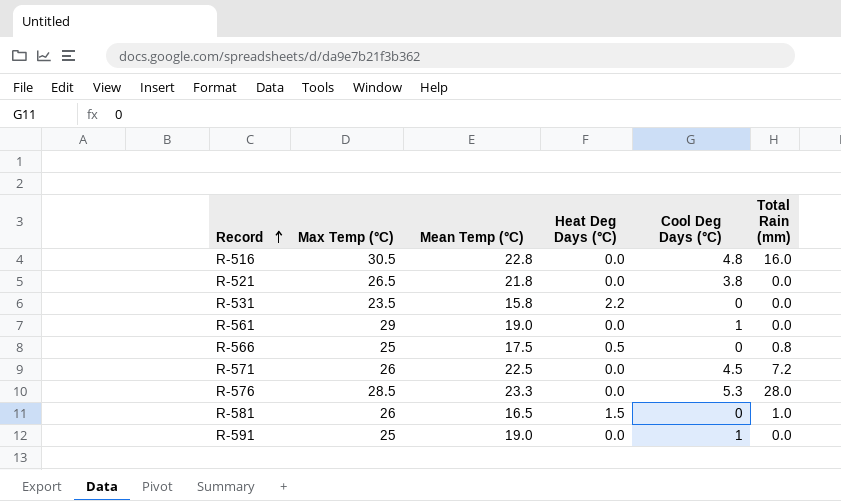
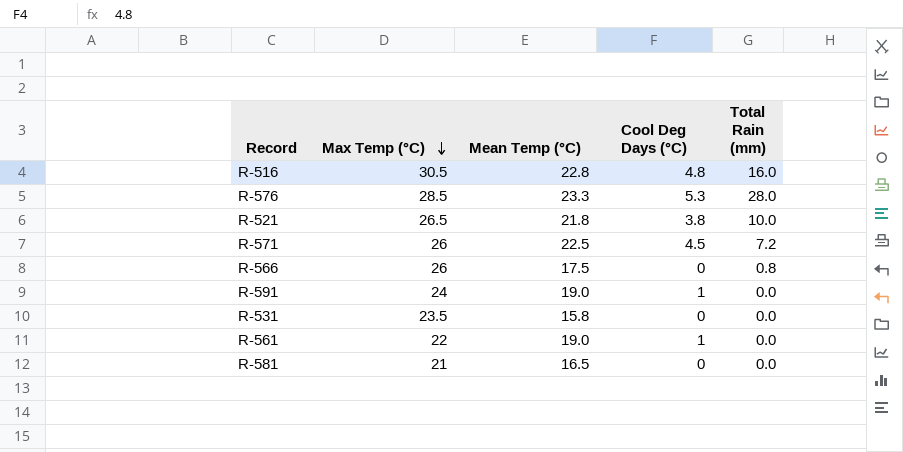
row order: Record ascending -> Max Temp (°C) descending
column Heat Deg Days (°C) | position: 4 -> none
R-521 | Total Rain (mm): 0.0 -> 10.0
R-566 | Max Temp (°C): 25 -> 26
R-591 | Max Temp (°C): 25 -> 24
R-561 | Max Temp (°C): 29 -> 22
R-581 | Max Temp (°C): 26 -> 21
R-581 | Total Rain (mm): 1.0 -> 0.0

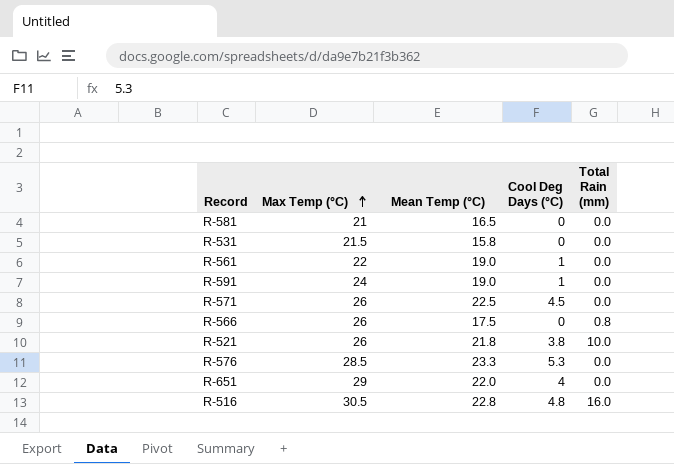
row order: Max Temp (°C) descending -> Max Temp (°C) ascending
R-531 | Max Temp (°C): 23.5 -> 21.5
R-571 | Total Rain (mm): 7.2 -> 0.0
R-521 | Max Temp (°C): 26.5 -> 26
R-576 | Total Rain (mm): 28.0 -> 0.0
row R-651: none -> 29 | 22.0 | 4 | 0.0

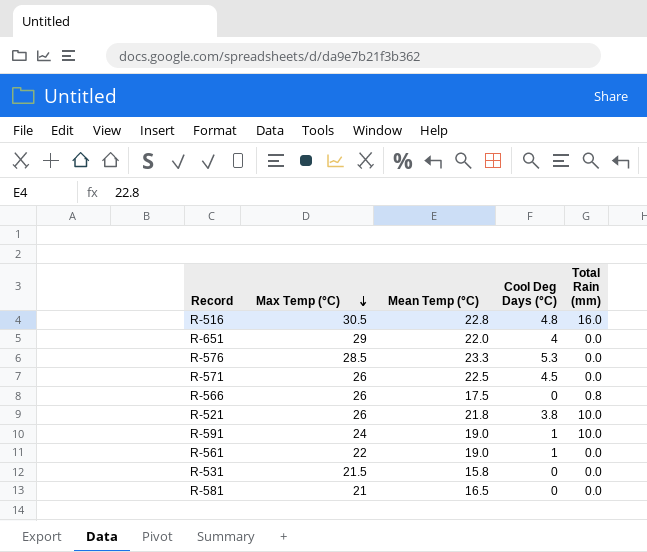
row order: Max Temp (°C) ascending -> Max Temp (°C) descending
R-591 | Total Rain (mm): 0.0 -> 10.0

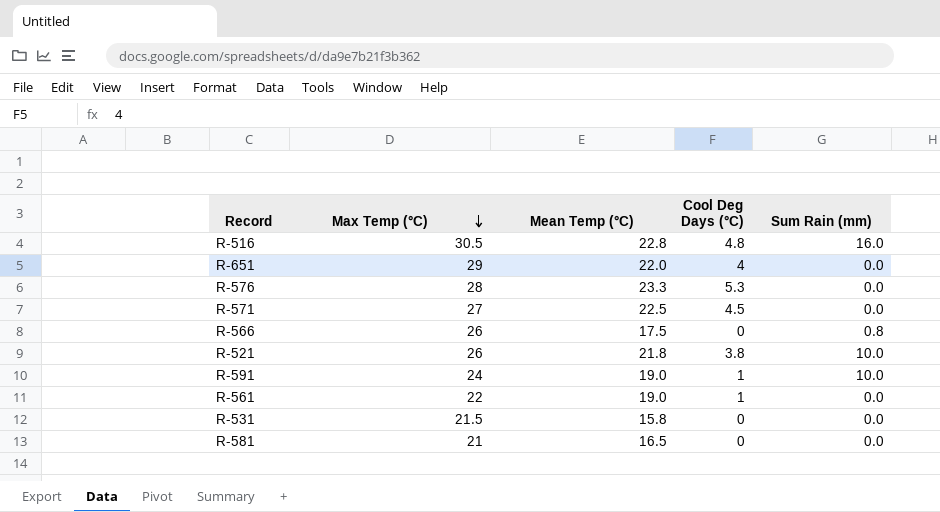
column name: Total Rain (mm) -> Sum Rain (mm)
R-576 | Max Temp (°C): 28.5 -> 28
R-571 | Max Temp (°C): 26 -> 27

